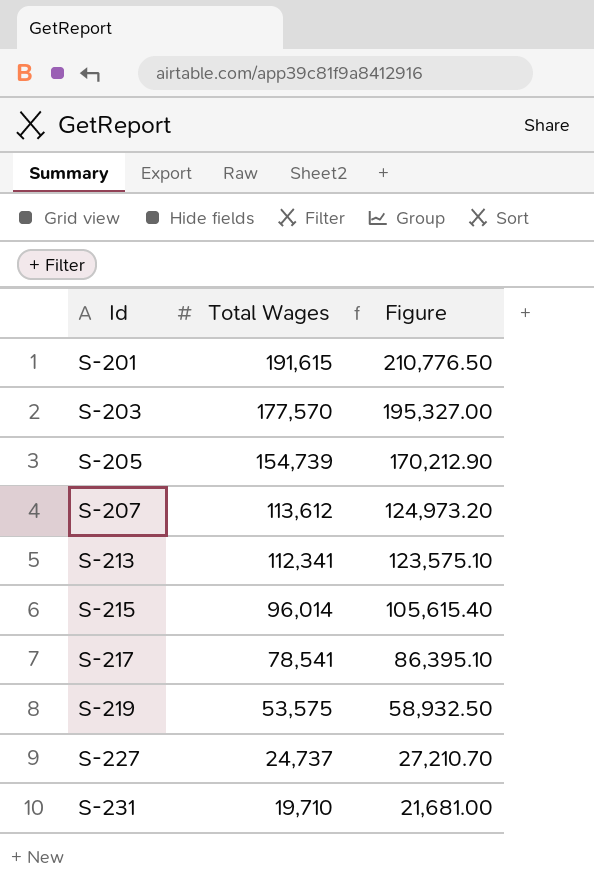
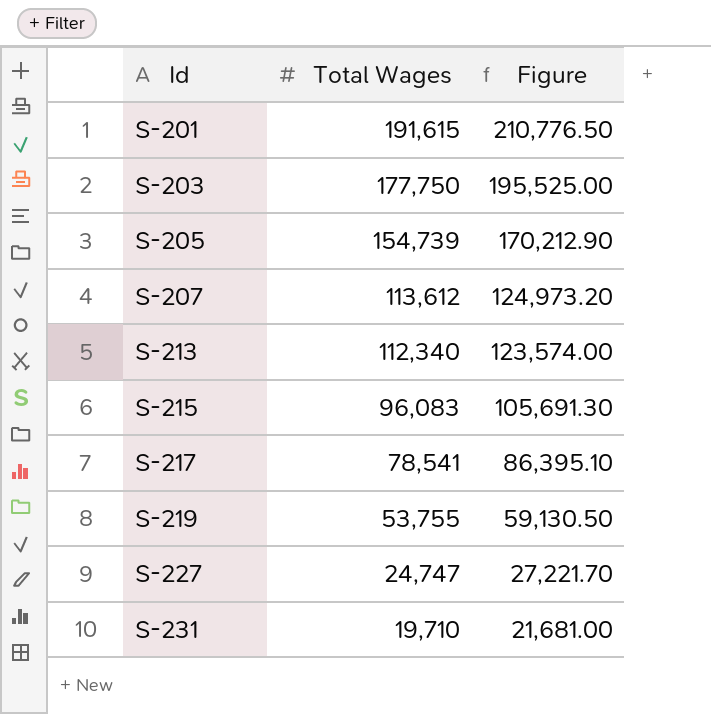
S-203 | Total Wages: 177,570 -> 177,750
S-203 | Figure: 195,327.00 -> 195,525.00
S-213 | Total Wages: 112,341 -> 112,340
S-213 | Figure: 123,575.10 -> 123,574.00
S-215 | Total Wages: 96,014 -> 96,083
S-215 | Figure: 105,615.40 -> 105,691.30
S-219 | Total Wages: 53,575 -> 53,755
S-219 | Figure: 58,932.50 -> 59,130.50
S-227 | Total Wages: 24,737 -> 24,747
S-227 | Figure: 27,210.70 -> 27,221.70

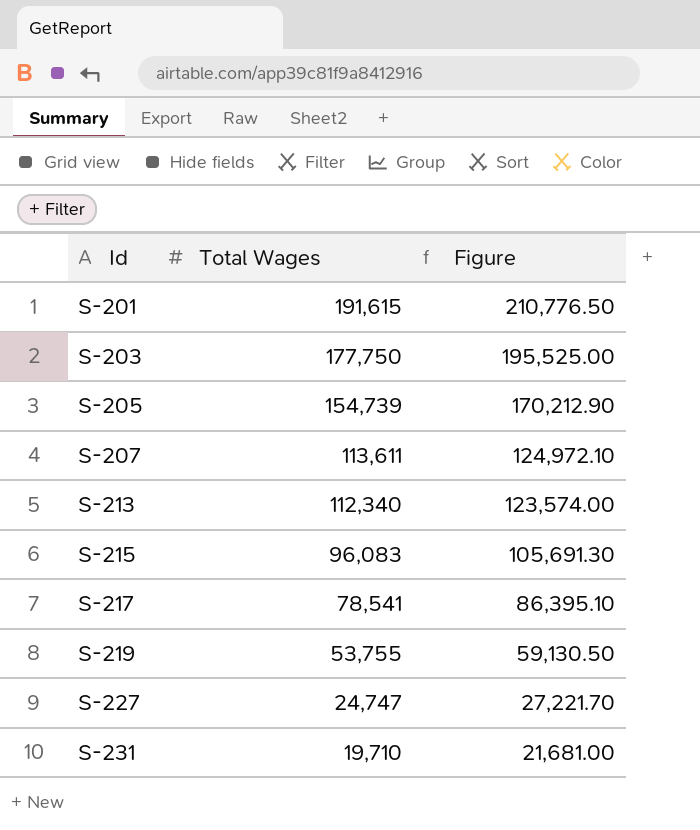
S-207 | Total Wages: 113,612 -> 113,611
S-207 | Figure: 124,973.20 -> 124,972.10

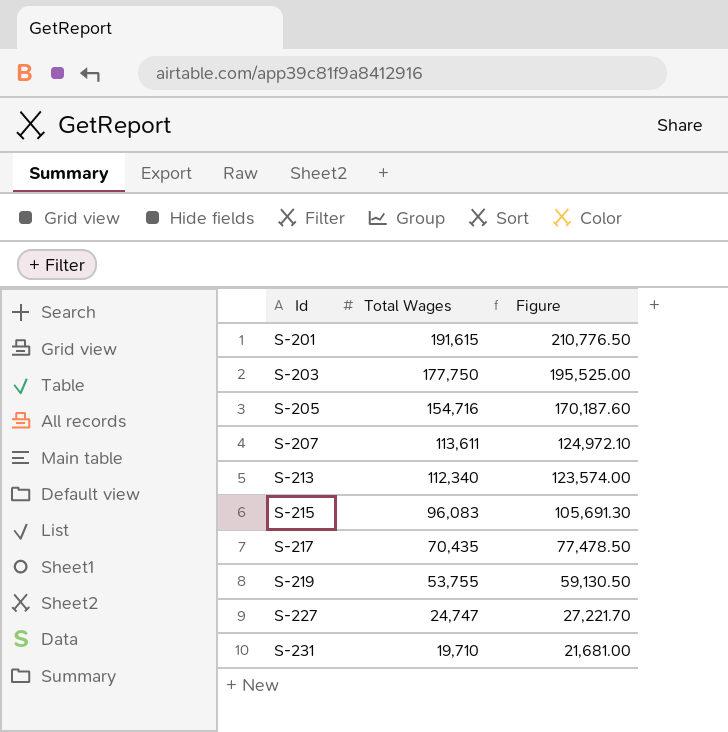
S-205 | Total Wages: 154,739 -> 154,716
S-205 | Figure: 170,212.90 -> 170,187.60
S-217 | Total Wages: 78,541 -> 70,435
S-217 | Figure: 86,395.10 -> 77,478.50

